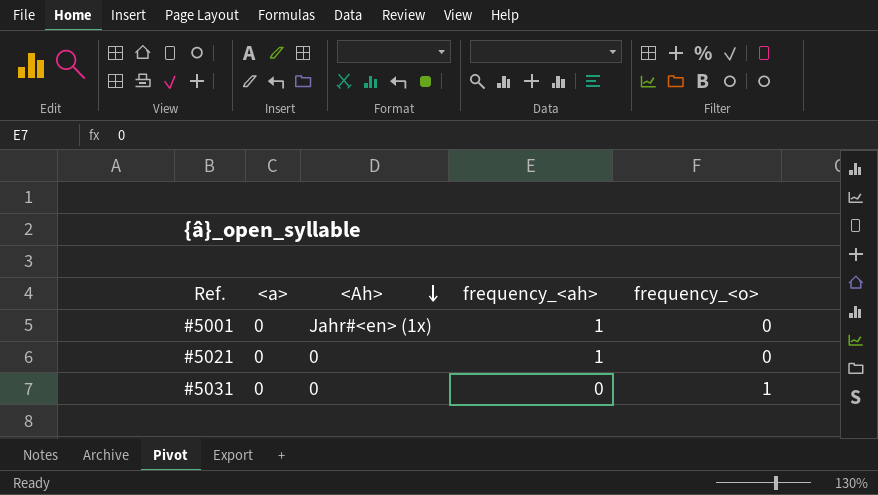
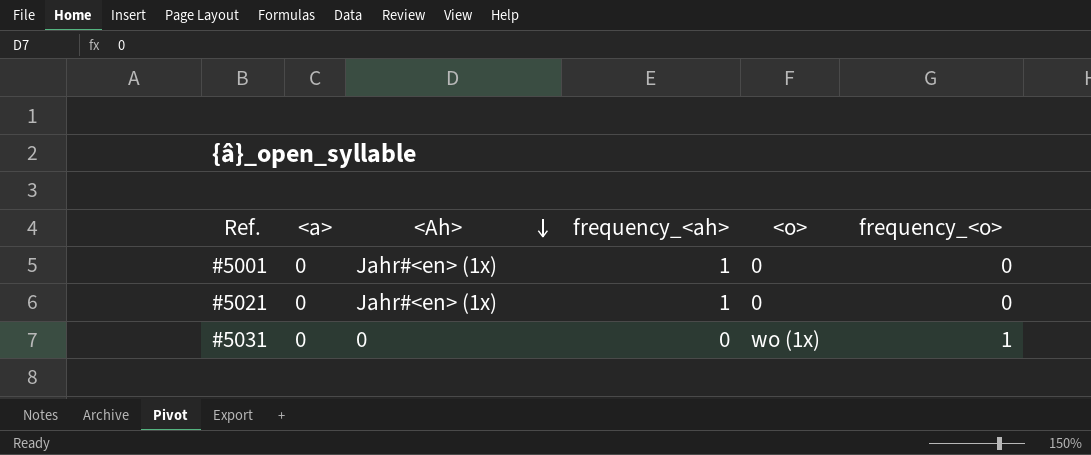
column <o> | position: none -> 5
#5021 | <Ah>: 0 -> Jahr#<en> (1x)

